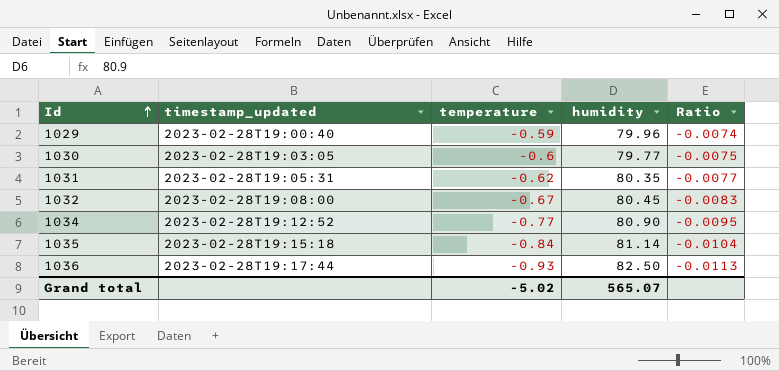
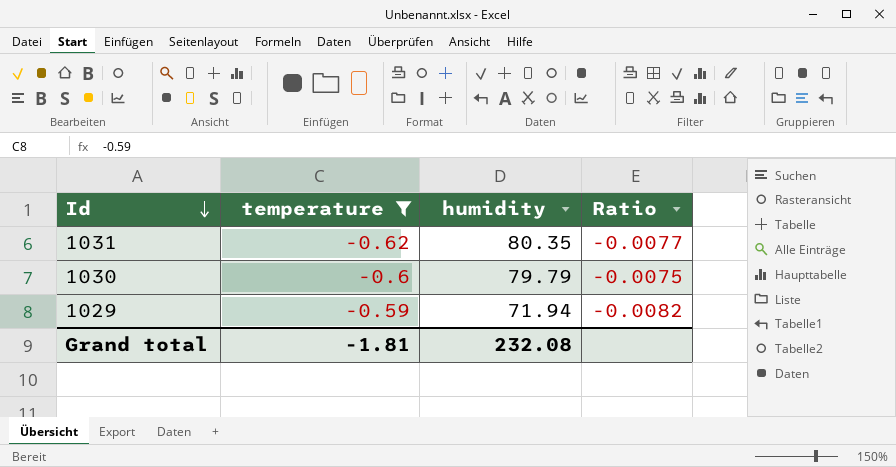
filter: none -> temperature >= -0.62
row order: Id ascending -> Id descending
column timestamp_updated | position: 2 -> none
1030 | humidity: 79.77 -> 79.79
1029 | humidity: 79.96 -> 71.94
1029 | Ratio: -0.0074 -> -0.0082
Grand total | temperature: -5.02 -> -1.81
Grand total | humidity: 565.07 -> 232.08

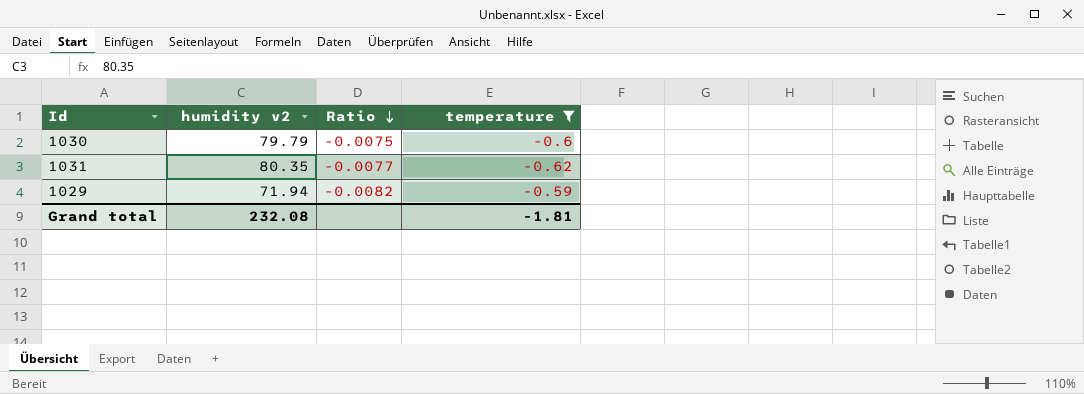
row order: Id descending -> Ratio descending
column name: humidity -> humidity v2
column temperature | position: 2 -> 4

